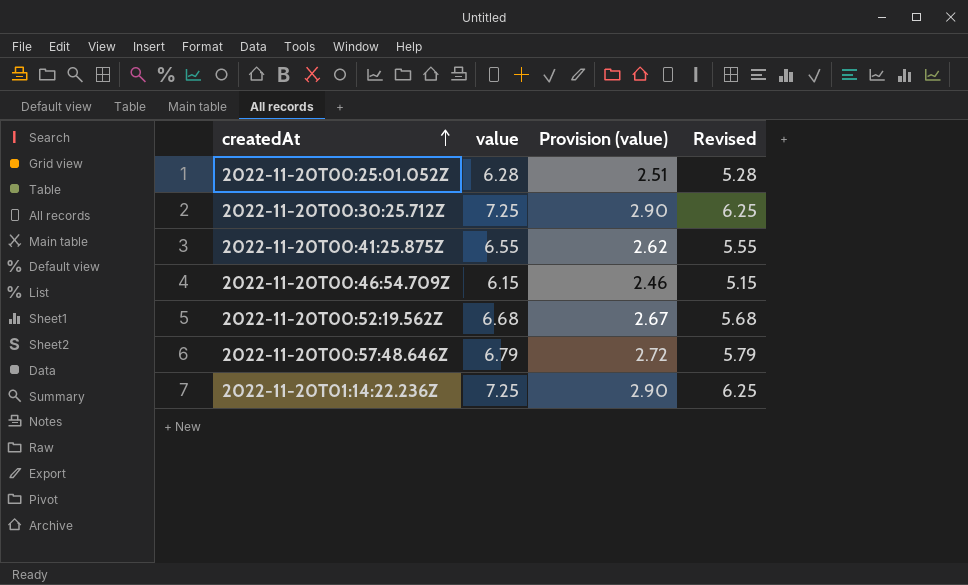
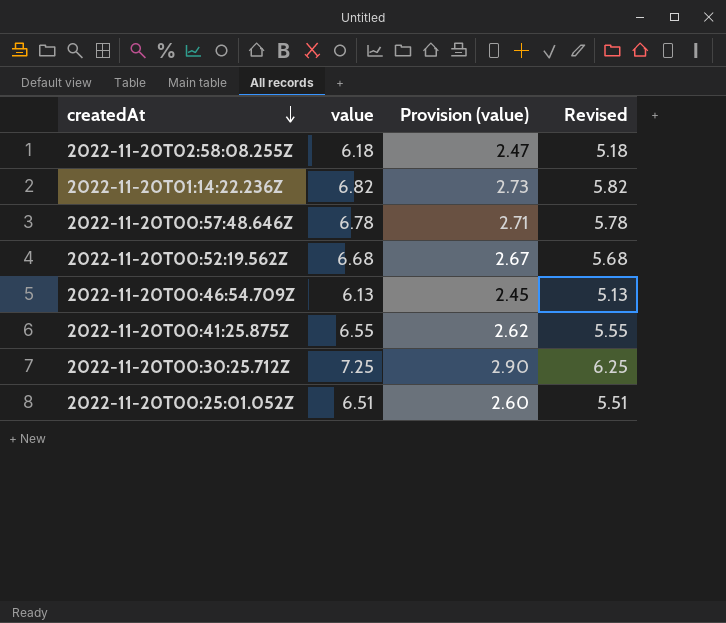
row order: createdAt ascending -> createdAt descending
row 2022-11-20T02:58:08.255Z: none -> 6.18 | 2.47 | 5.18
2022-11-20T01:14:22.236Z | value: 7.25 -> 6.82
2022-11-20T01:14:22.236Z | Provision (value): 2.90 -> 2.73
2022-11-20T01:14:22.236Z | Revised: 6.25 -> 5.82
2022-11-20T00:57:48.646Z | value: 6.79 -> 6.78
2022-11-20T00:57:48.646Z | Provision (value): 2.72 -> 2.71
2022-11-20T00:57:48.646Z | Revised: 5.79 -> 5.78
2022-11-20T00:46:54.709Z | value: 6.15 -> 6.13
2022-11-20T00:46:54.709Z | Provision (value): 2.46 -> 2.45
2022-11-20T00:46:54.709Z | Revised: 5.15 -> 5.13
2022-11-20T00:25:01.052Z | value: 6.28 -> 6.51
2022-11-20T00:25:01.052Z | Provision (value): 2.51 -> 2.60
2022-11-20T00:25:01.052Z | Revised: 5.28 -> 5.51

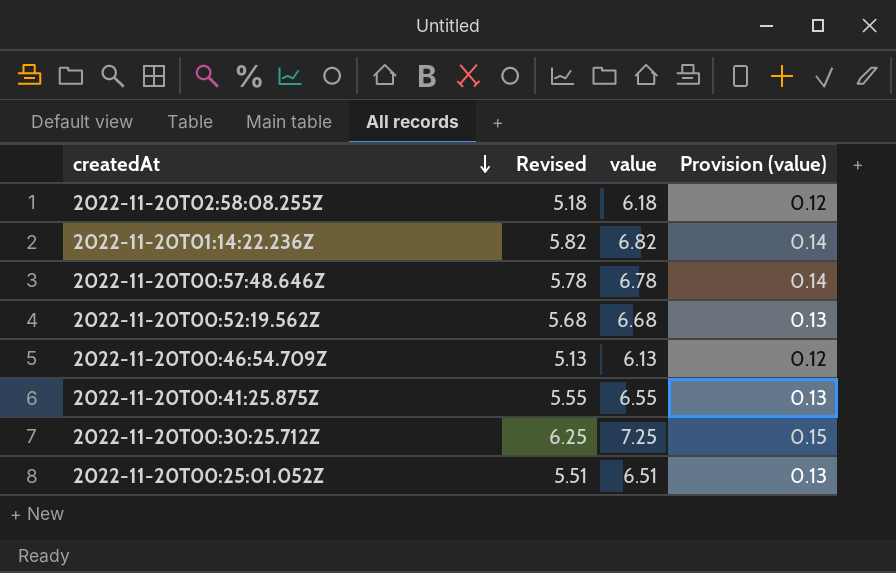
column Revised | position: 4 -> 2
column Provision (value) | formula: [value] * 0.4 -> [value] * 0.02

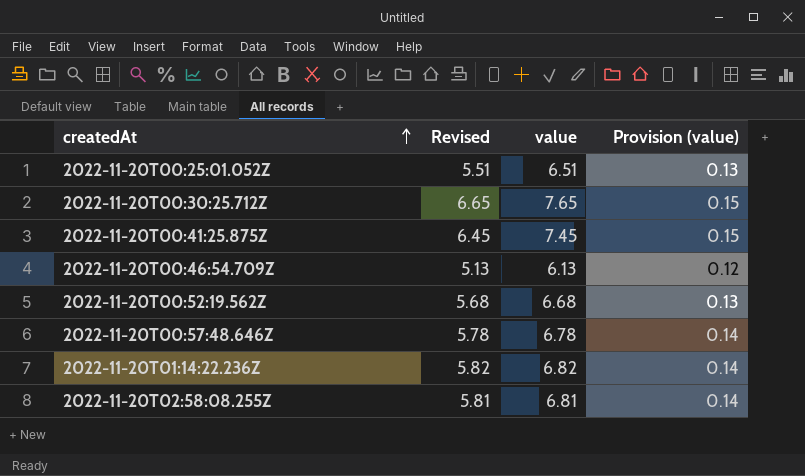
row order: createdAt descending -> createdAt ascending
2022-11-20T00:30:25.712Z | Revised: 6.25 -> 6.65
2022-11-20T00:30:25.712Z | value: 7.25 -> 7.65
2022-11-20T00:41:25.875Z | Revised: 5.55 -> 6.45
2022-11-20T00:41:25.875Z | value: 6.55 -> 7.45
2022-11-20T00:41:25.875Z | Provision (value): 0.13 -> 0.15
2022-11-20T02:58:08.255Z | Revised: 5.18 -> 5.81
2022-11-20T02:58:08.255Z | value: 6.18 -> 6.81
2022-11-20T02:58:08.255Z | Provision (value): 0.12 -> 0.14

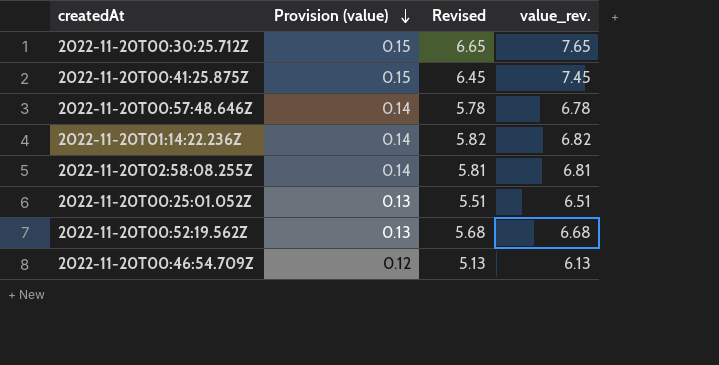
row order: createdAt ascending -> Provision (value) descending
column Provision (value) | position: 4 -> 2
column name: value -> value_rev.

